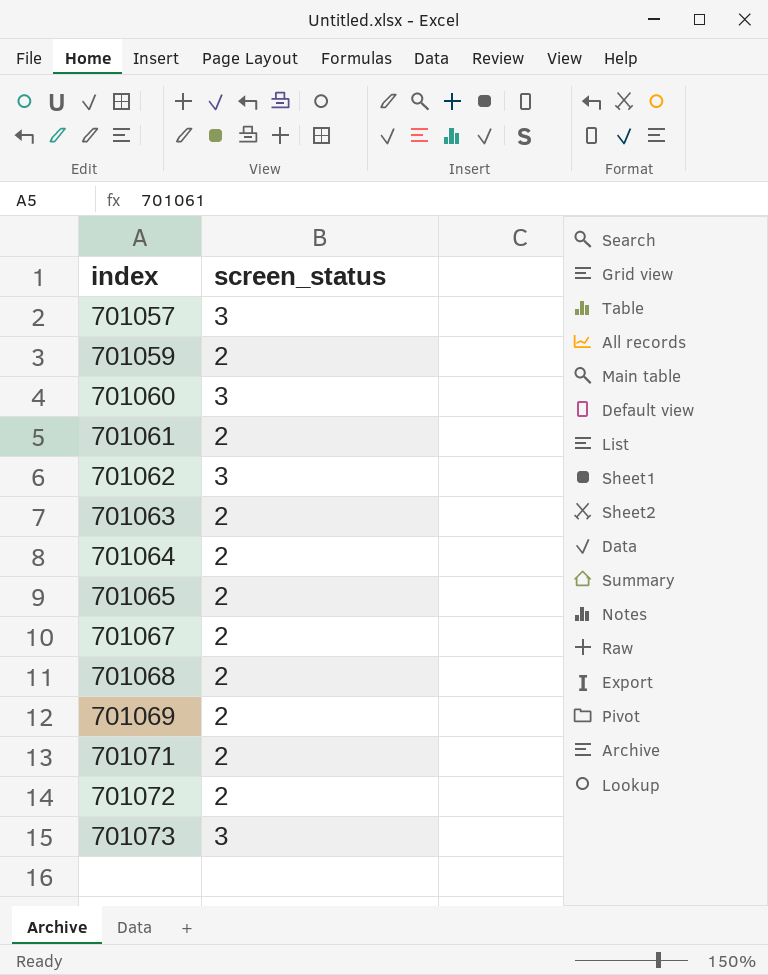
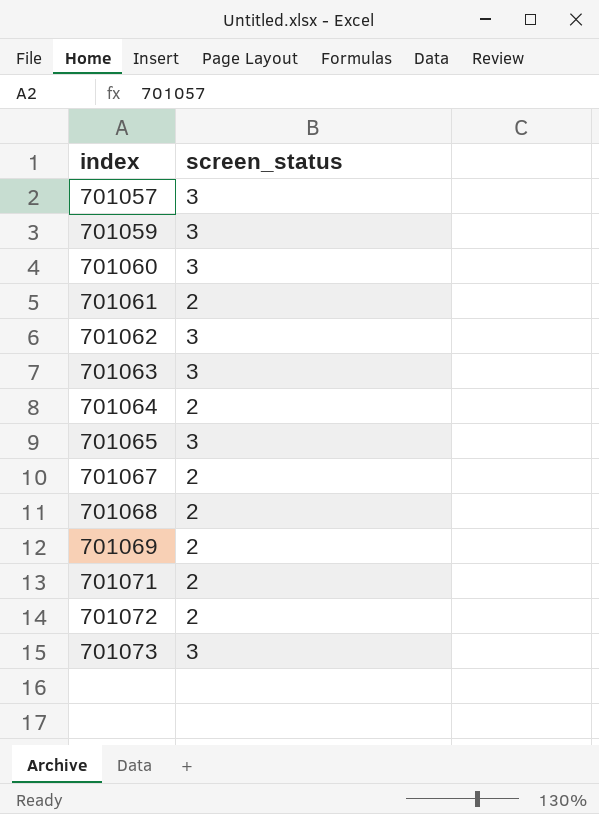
701059 | screen_status: 2 -> 3
701063 | screen_status: 2 -> 3
701065 | screen_status: 2 -> 3

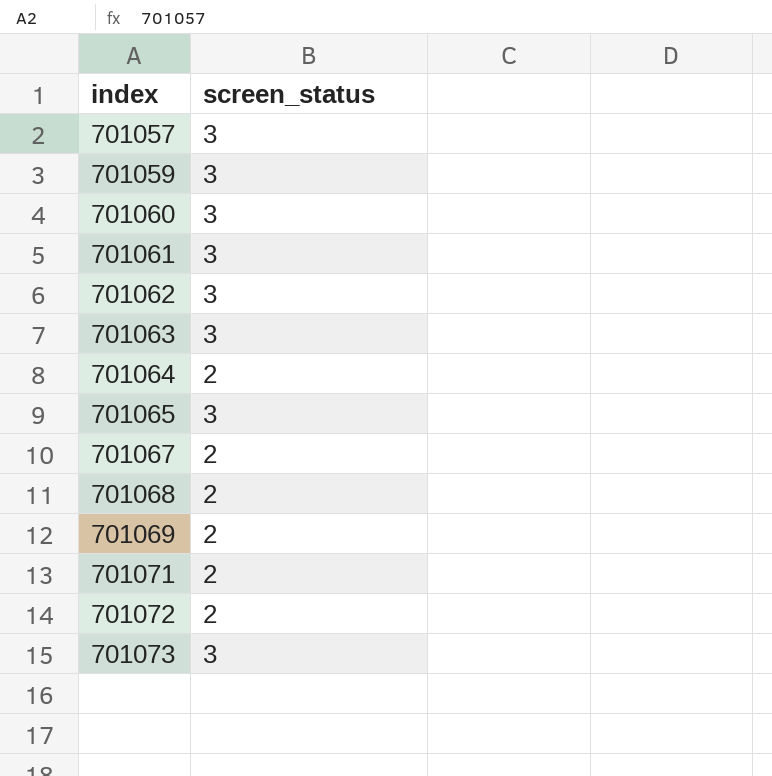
701061 | screen_status: 2 -> 3

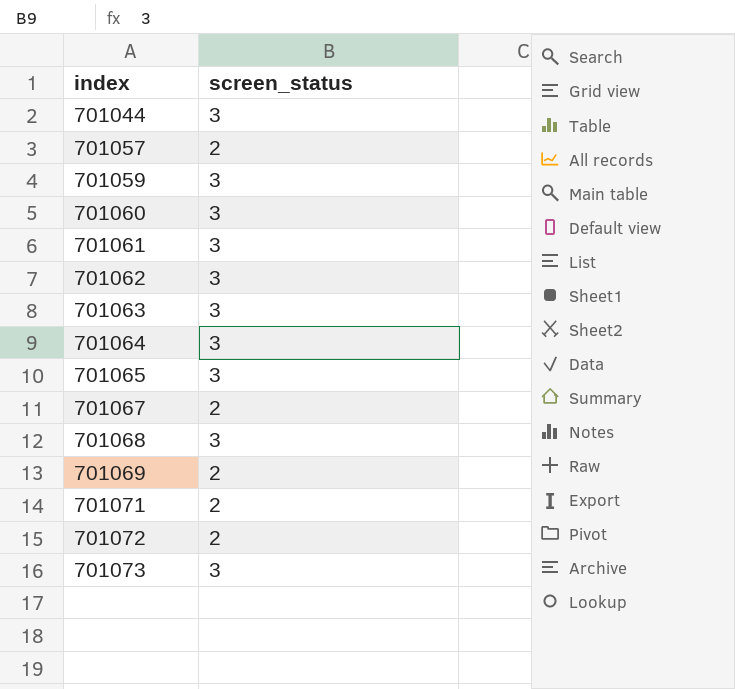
row 701044: none -> 3
701057 | screen_status: 3 -> 2
701064 | screen_status: 2 -> 3
701068 | screen_status: 2 -> 3

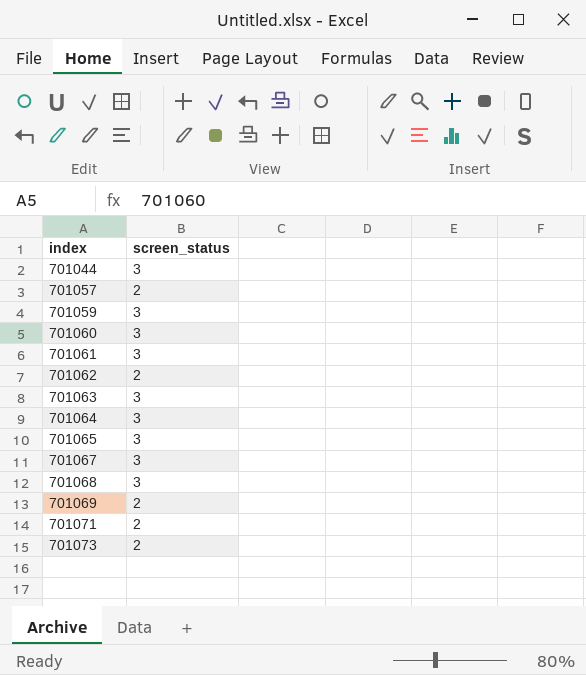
row 701072: 2 -> none
701062 | screen_status: 3 -> 2
701067 | screen_status: 2 -> 3
701073 | screen_status: 3 -> 2

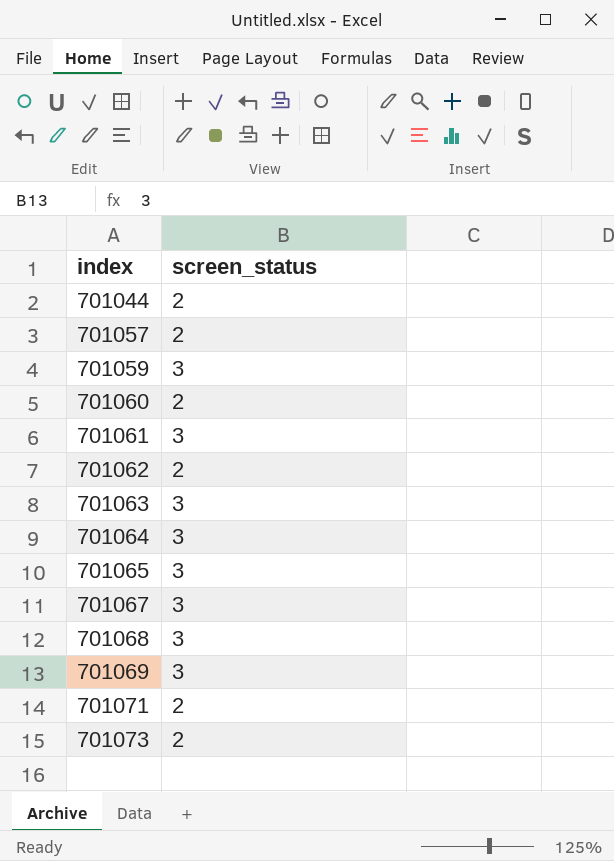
701044 | screen_status: 3 -> 2
701060 | screen_status: 3 -> 2
701069 | screen_status: 2 -> 3

